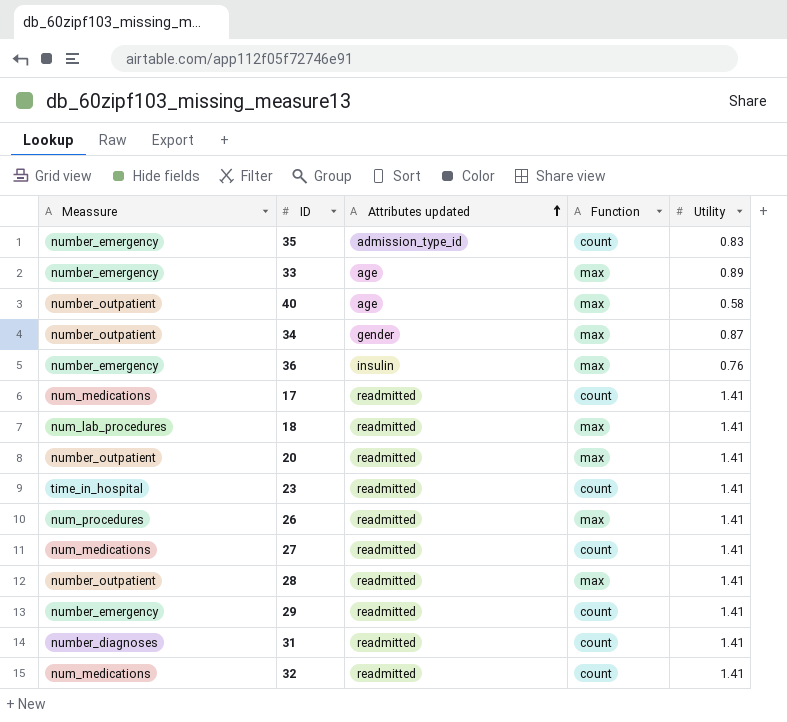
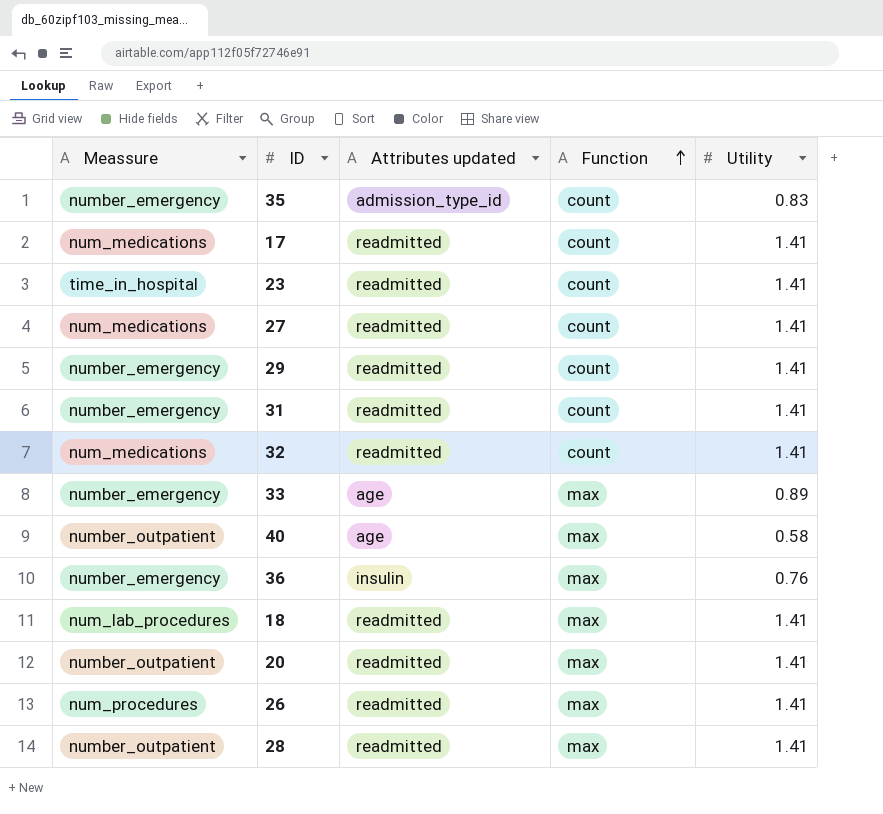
row order: Attributes updated ascending -> Function ascending
row 34: number_outpatient | gender | max | 0.87 -> none
31 | Meassure: number_diagnoses -> number_emergency

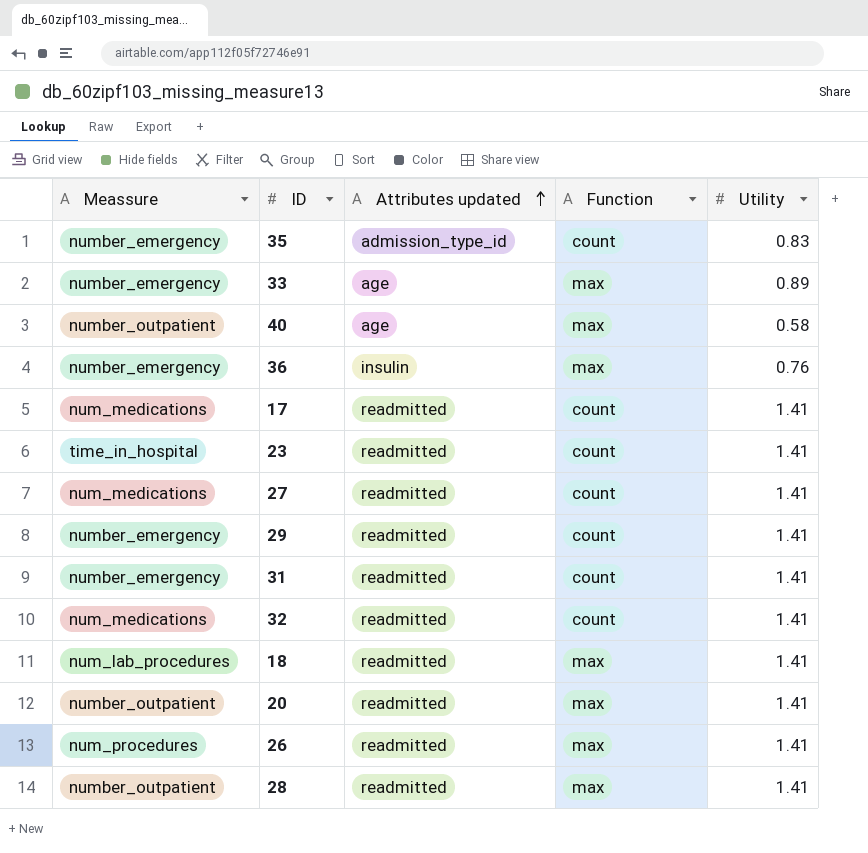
row order: Function ascending -> Attributes updated ascending

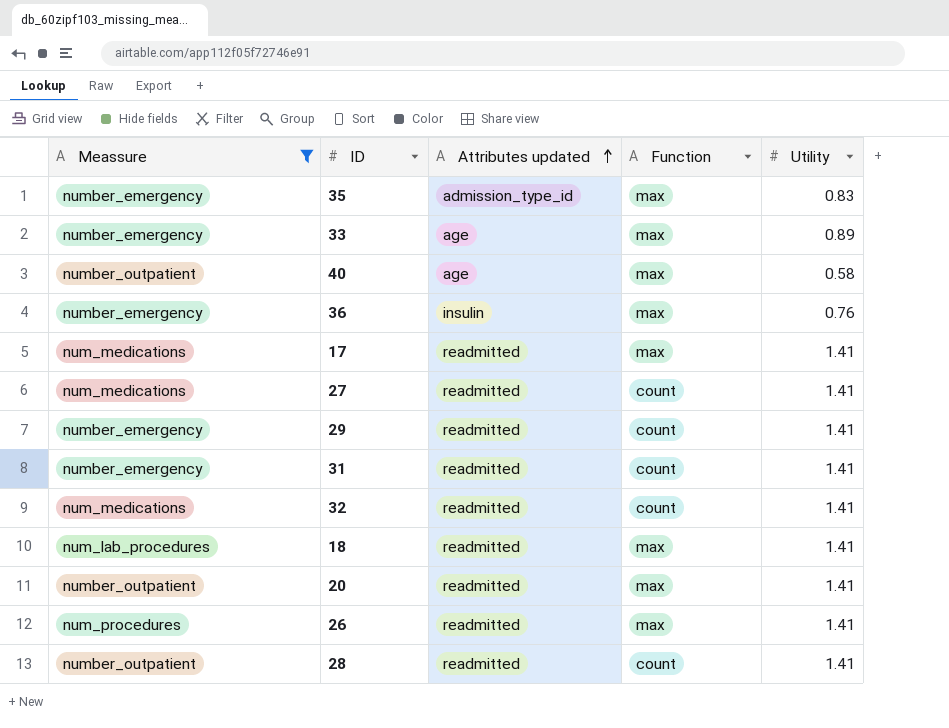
filter: none -> Meassure != time_in_hospital
35 | Function: count -> max
17 | Function: count -> max
28 | Function: max -> count

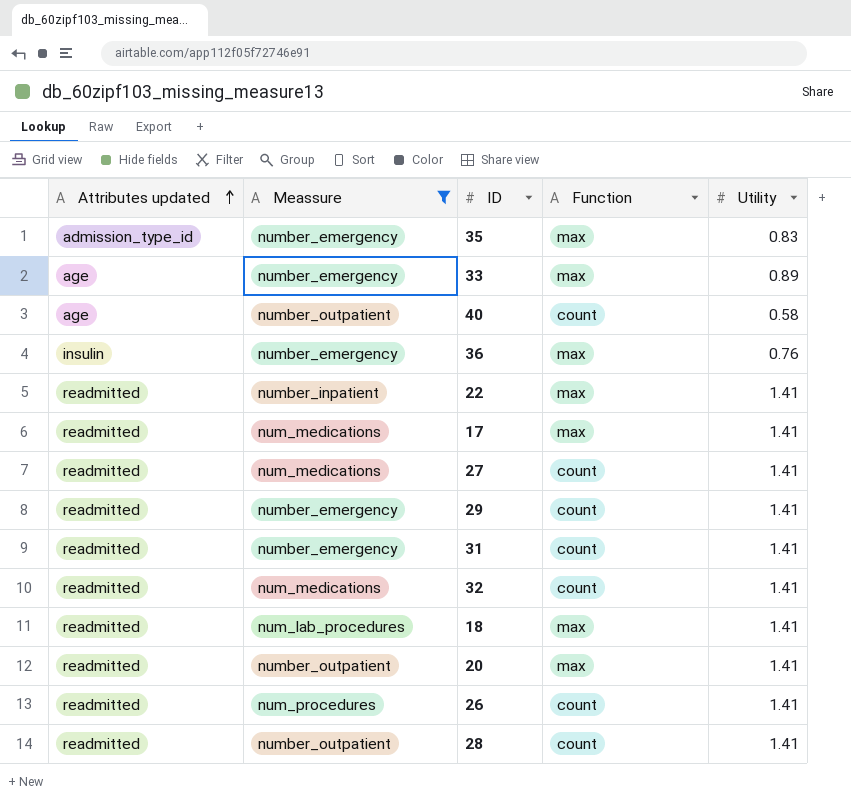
column Attributes updated | position: 3 -> 1
40 | Function: max -> count
row 22: none -> readmitted | number_inpatient | max | 1.41
26 | Function: max -> count

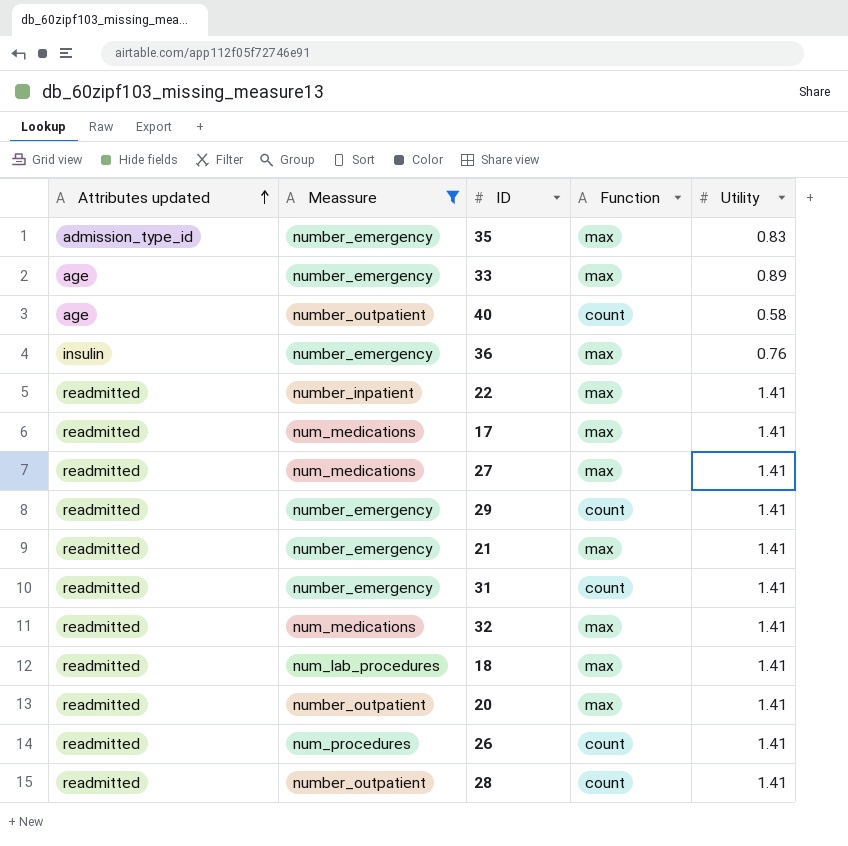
27 | Function: count -> max
row 21: none -> readmitted | number_emergency | max | 1.41
32 | Function: count -> max

